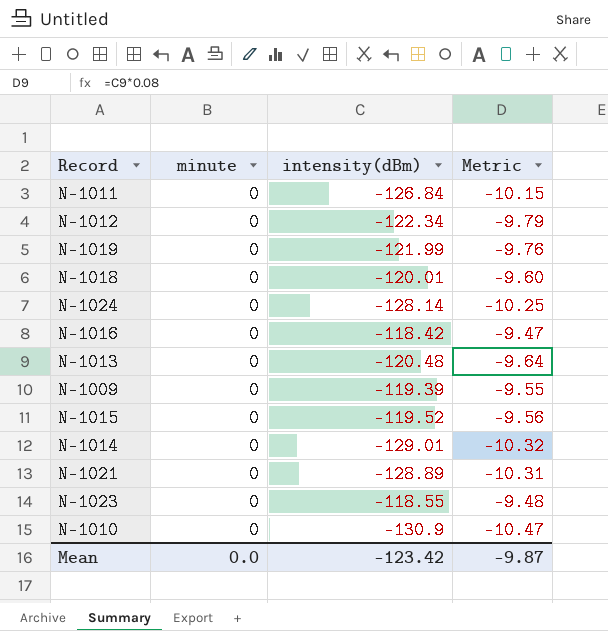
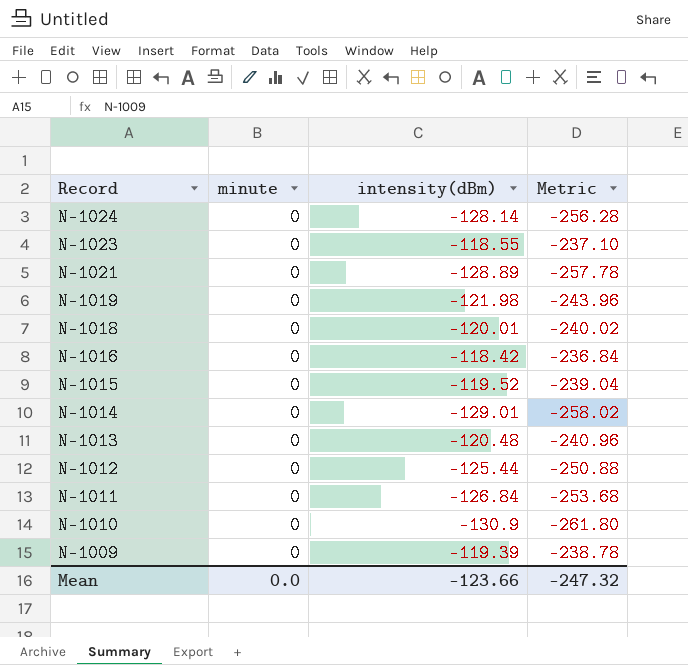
row order: none -> Record descending
column Metric | formula: [intensity(dBm)] * 0.08 -> [intensity(dBm)] * 2
N-1019 | intensity(dBm): -121.99 -> -121.98
N-1012 | intensity(dBm): -122.34 -> -125.44
Mean | intensity(dBm): -123.42 -> -123.66
Mean | Metric: -9.87 -> -247.32

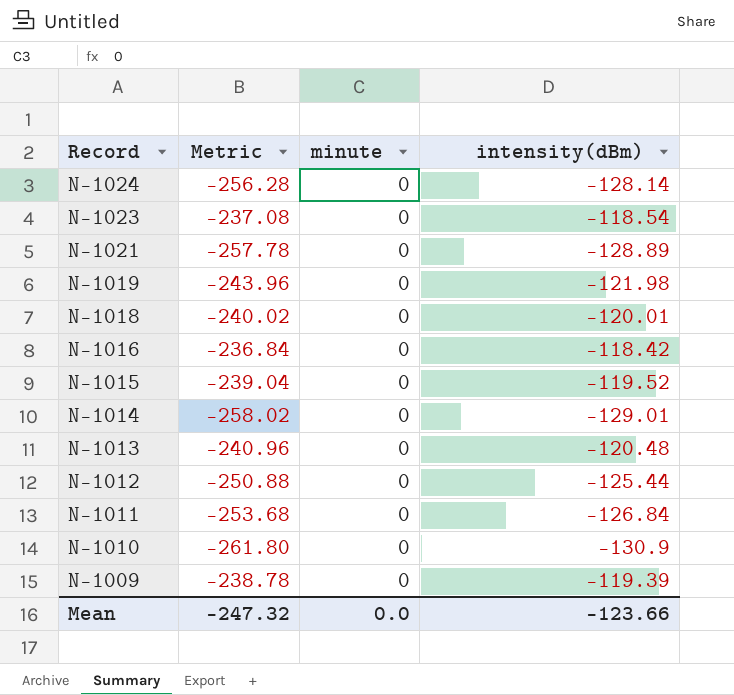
column Metric | position: 4 -> 2
N-1023 | Metric: -237.10 -> -237.08
N-1023 | intensity(dBm): -118.55 -> -118.54

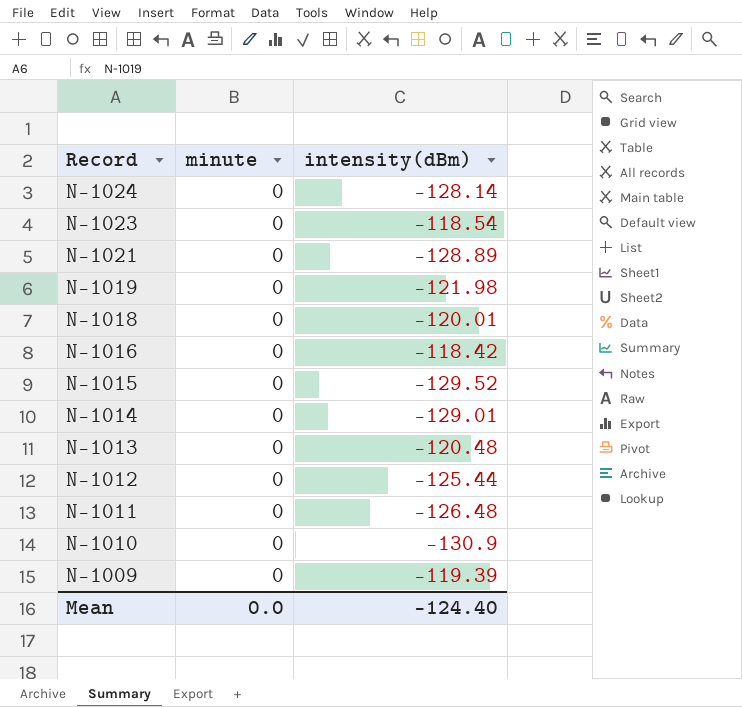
column Metric | formula: [intensity(dBm)] * 2 -> none
N-1015 | intensity(dBm): -119.52 -> -129.52
N-1011 | intensity(dBm): -126.84 -> -126.48
Mean | intensity(dBm): -123.66 -> -124.40

